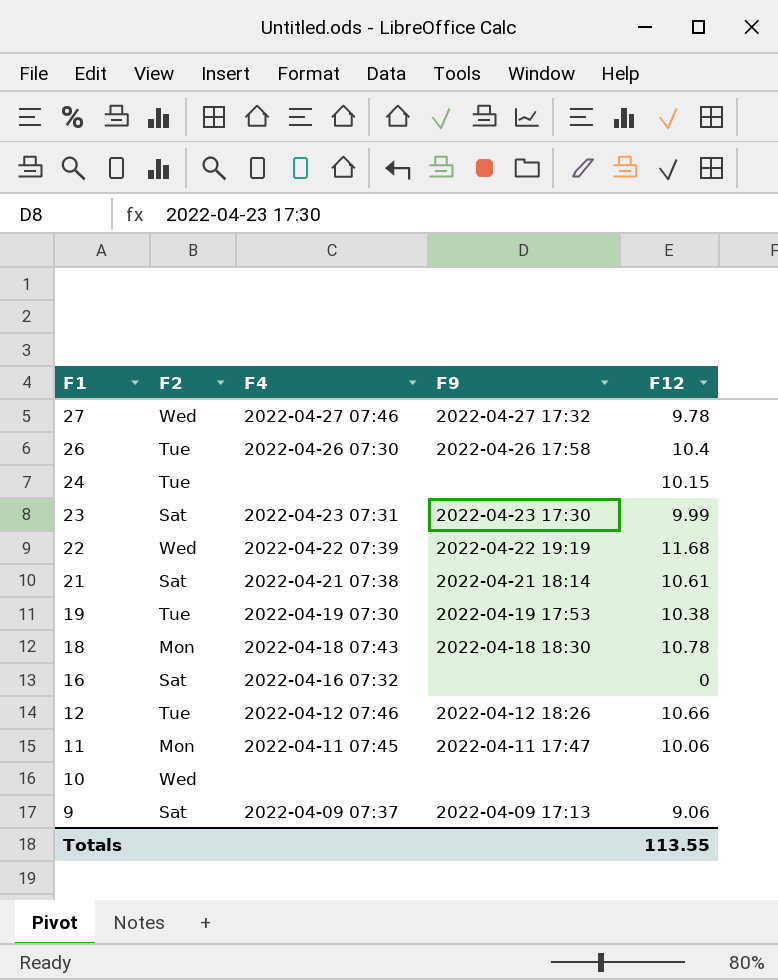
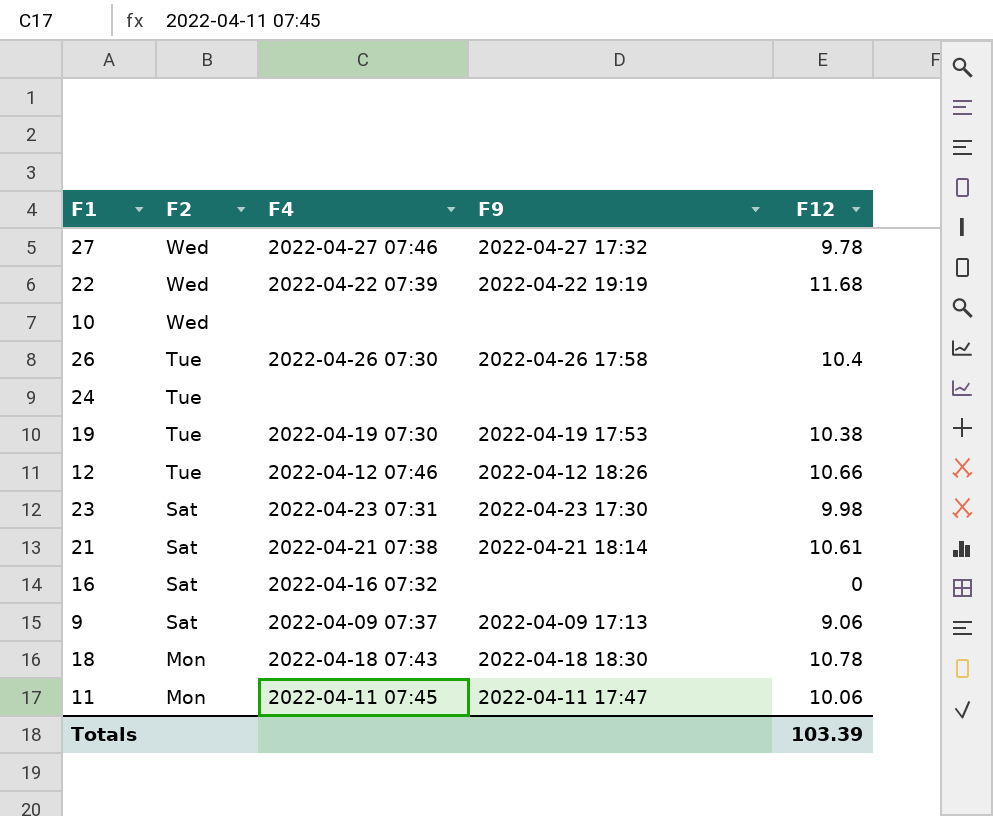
row order: F1 descending -> F2 descending
24 | F12: 10.15 -> none
23 | F12: 9.99 -> 9.98
Totals | F12: 113.55 -> 103.39

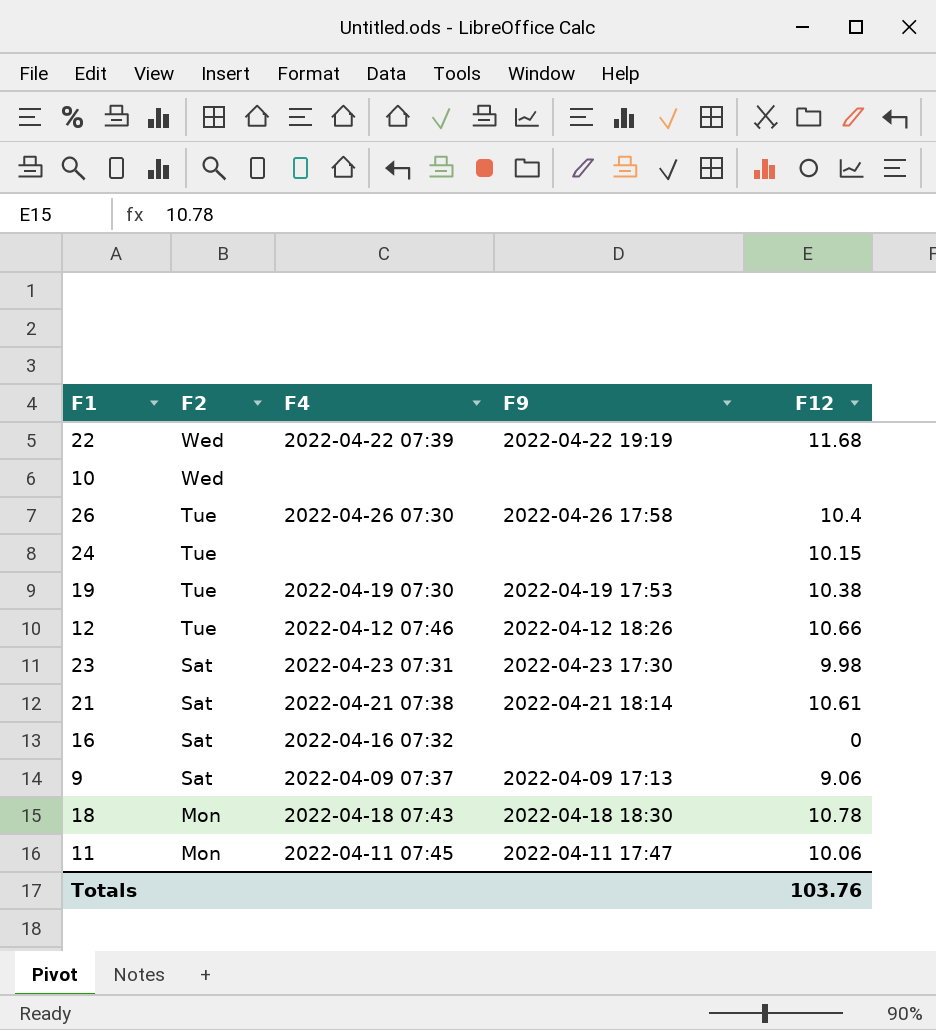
row 27: Wed | 2022-04-27 07:46 | 2022-04-27 17:32 | 9.78 -> none
24 | F12: none -> 10.15
Totals | F12: 103.39 -> 103.76

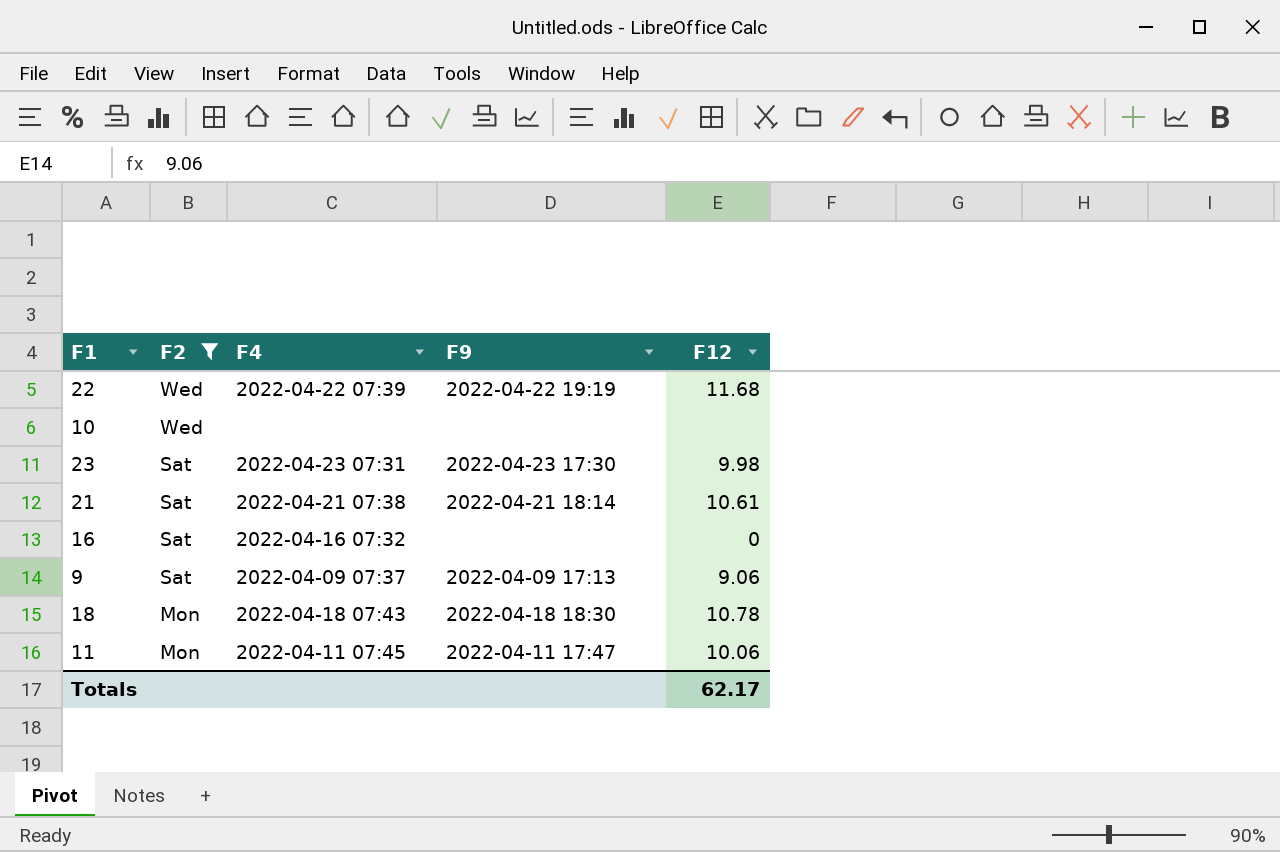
filter: none -> F2 != Tue
Totals | F12: 103.76 -> 62.17

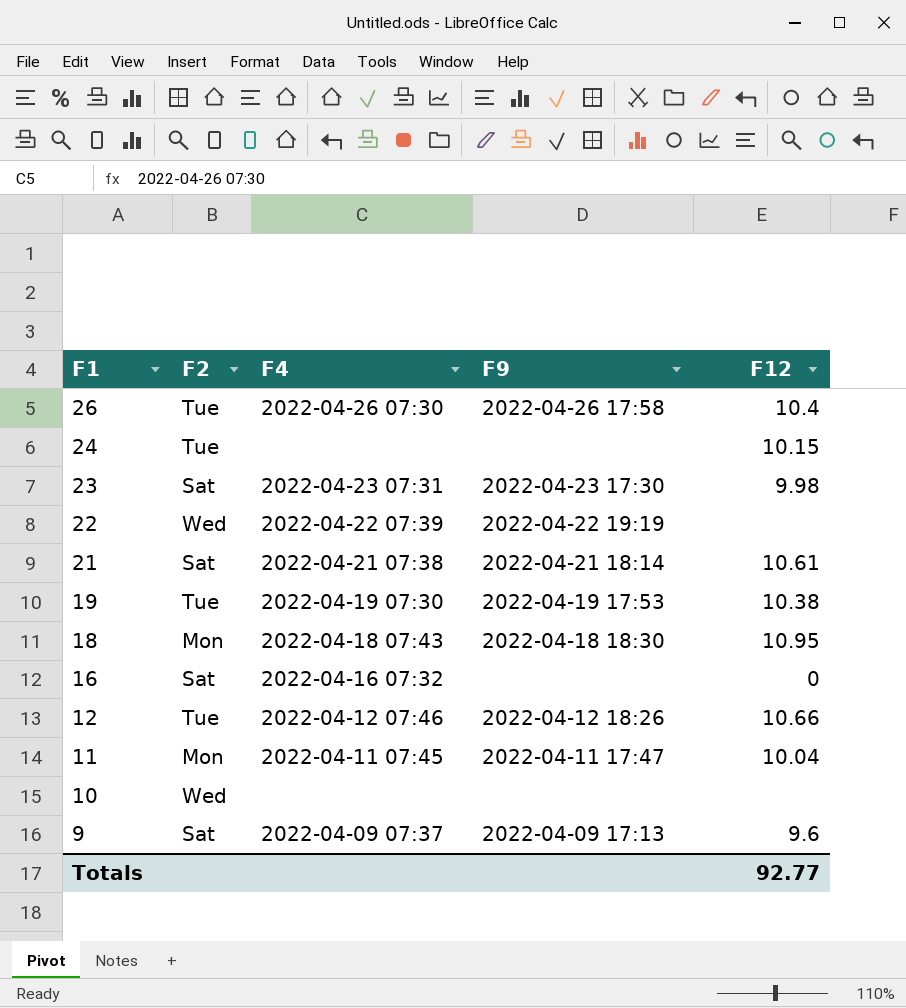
filter: F2 != Tue -> none
row order: F2 descending -> F1 descending
22 | F12: 11.68 -> none
18 | F12: 10.78 -> 10.95
11 | F12: 10.06 -> 10.04
9 | F12: 9.06 -> 9.6
Totals | F12: 62.17 -> 92.77

